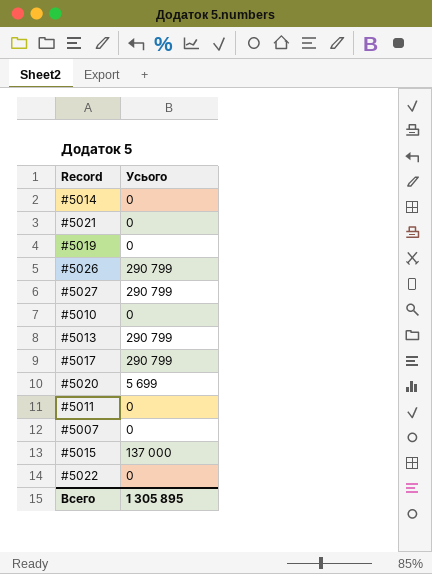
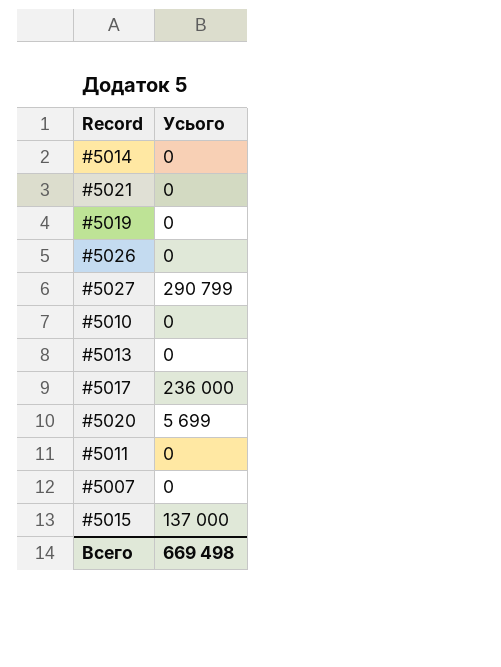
row #5022: 0 -> none
#5026 | Усього: 290 799 -> 0
#5013 | Усього: 290 799 -> 0
#5017 | Усього: 290 799 -> 236 000
Всего | Усього: 1 305 895 -> 669 498

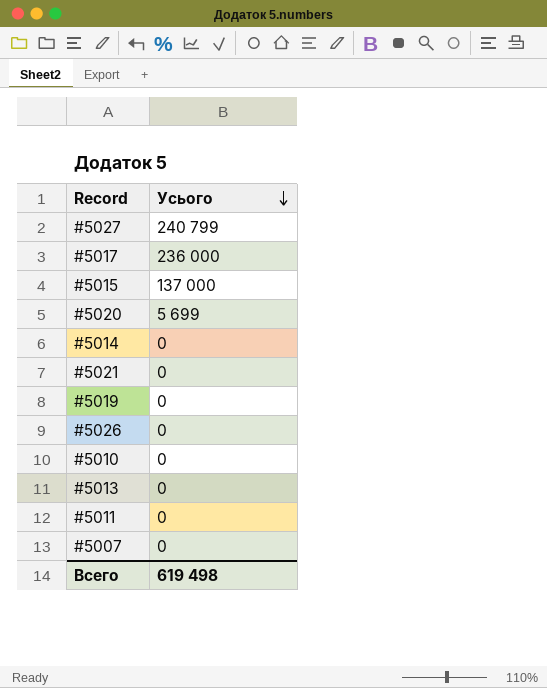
row order: none -> Усього descending
#5027 | Усього: 290 799 -> 240 799
Всего | Усього: 669 498 -> 619 498

